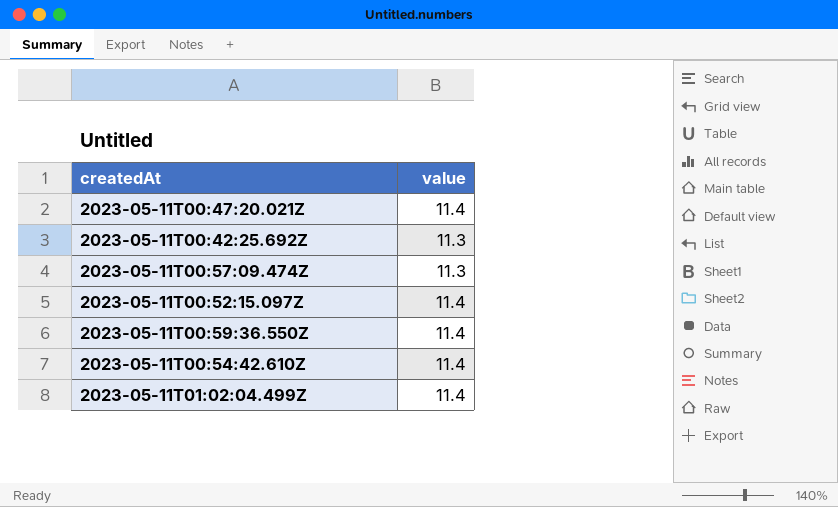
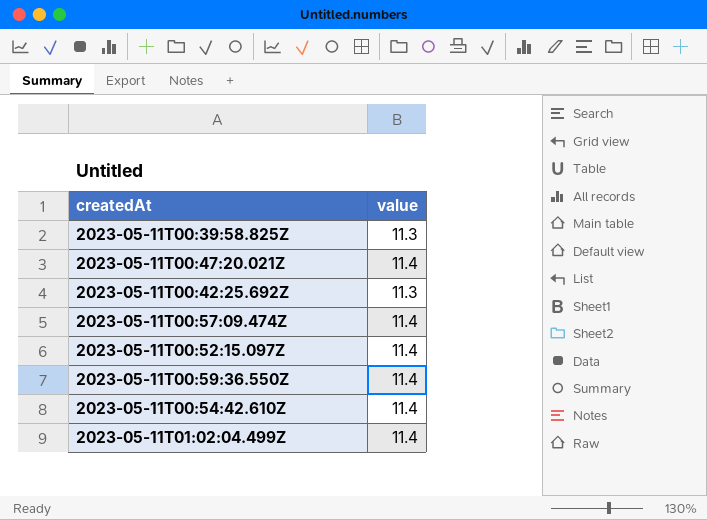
row 2023-05-11T00:39:58.825Z: none -> 11.3
2023-05-11T00:57:09.474Z | value: 11.3 -> 11.4

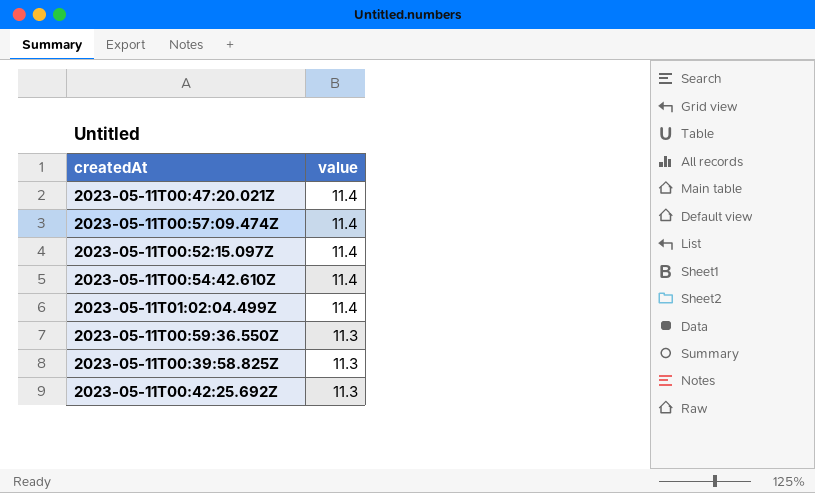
row order: none -> value descending
2023-05-11T00:59:36.550Z | value: 11.4 -> 11.3

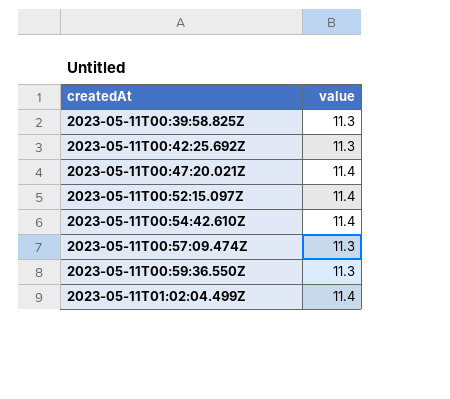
row order: value descending -> createdAt ascending
2023-05-11T00:57:09.474Z | value: 11.4 -> 11.3

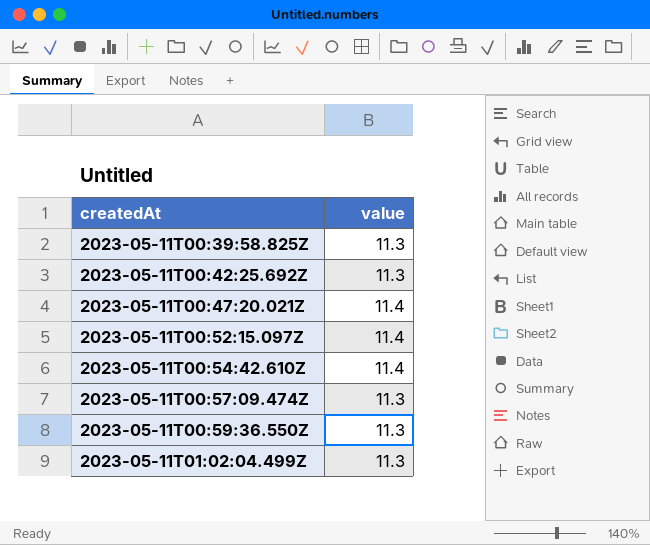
2023-05-11T01:02:04.499Z | value: 11.4 -> 11.3

